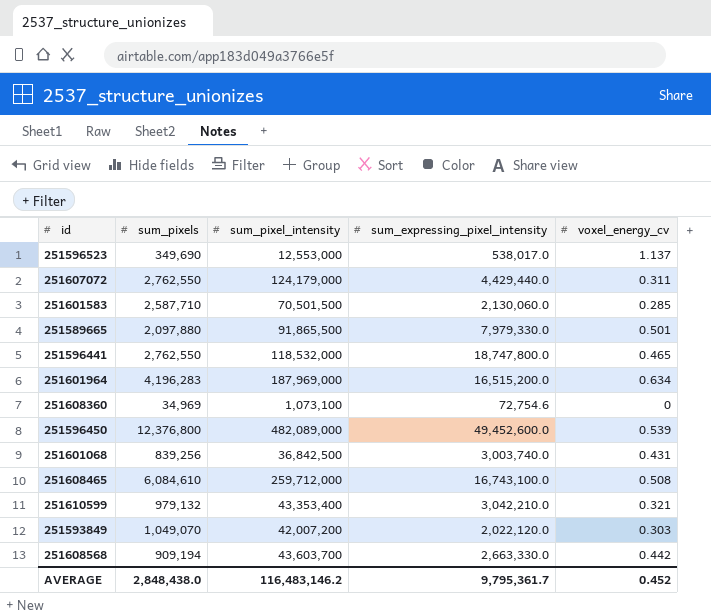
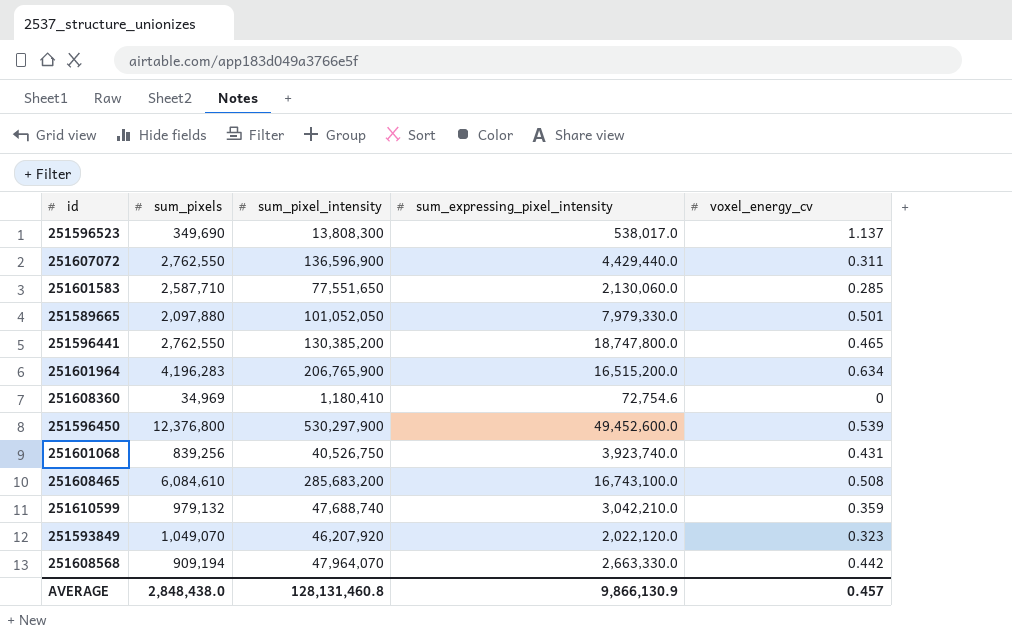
251596523 | sum_pixel_intensity: 12,553,000 -> 13,808,300
251607072 | sum_pixel_intensity: 124,179,000 -> 136,596,900
251601583 | sum_pixel_intensity: 70,501,500 -> 77,551,650
251589665 | sum_pixel_intensity: 91,865,500 -> 101,052,050
251596441 | sum_pixel_intensity: 118,532,000 -> 130,385,200
251601964 | sum_pixel_intensity: 187,969,000 -> 206,765,900
251608360 | sum_pixel_intensity: 1,073,100 -> 1,180,410
251596450 | sum_pixel_intensity: 482,089,000 -> 530,297,900
251601068 | sum_pixel_intensity: 36,842,500 -> 40,526,750
251601068 | sum_expressing_pixel_intensity: 3,003,740.0 -> 3,923,740.0
251608465 | sum_pixel_intensity: 259,712,000 -> 285,683,200
251610599 | sum_pixel_intensity: 43,353,400 -> 47,688,740
251610599 | voxel_energy_cv: 0.321 -> 0.359
251593849 | sum_pixel_intensity: 42,007,200 -> 46,207,920
251593849 | voxel_energy_cv: 0.303 -> 0.323
251608568 | sum_pixel_intensity: 43,603,700 -> 47,964,070
AVERAGE | sum_pixel_intensity: 116,483,146.2 -> 128,131,460.8
AVERAGE | sum_expressing_pixel_intensity: 9,795,361.7 -> 9,866,130.9
AVERAGE | voxel_energy_cv: 0.452 -> 0.457

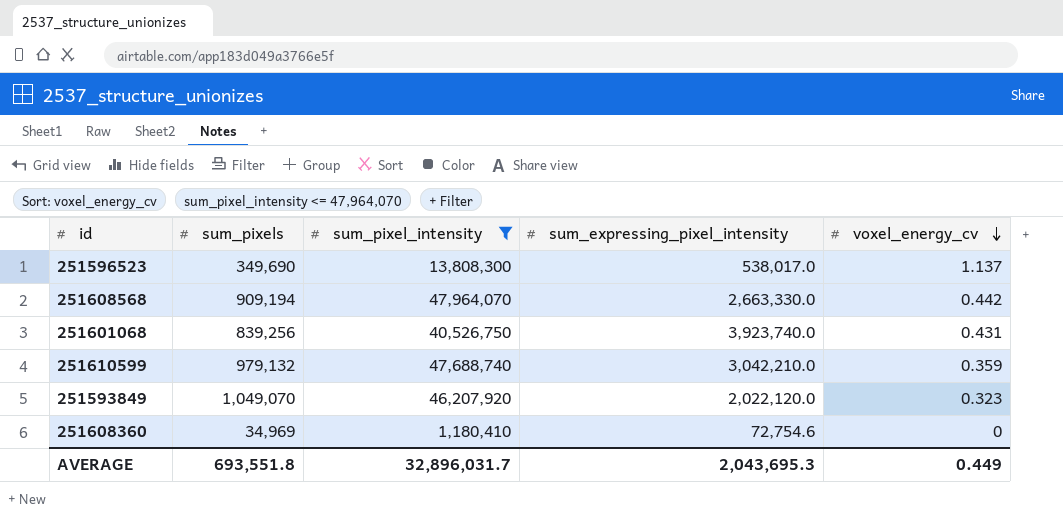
filter: none -> sum_pixel_intensity <= 47,964,070
row order: none -> voxel_energy_cv descending
AVERAGE | sum_pixels: 2,848,438.0 -> 693,551.8
AVERAGE | sum_pixel_intensity: 128,131,460.8 -> 32,896,031.7
AVERAGE | sum_expressing_pixel_intensity: 9,866,130.9 -> 2,043,695.3
AVERAGE | voxel_energy_cv: 0.457 -> 0.449

